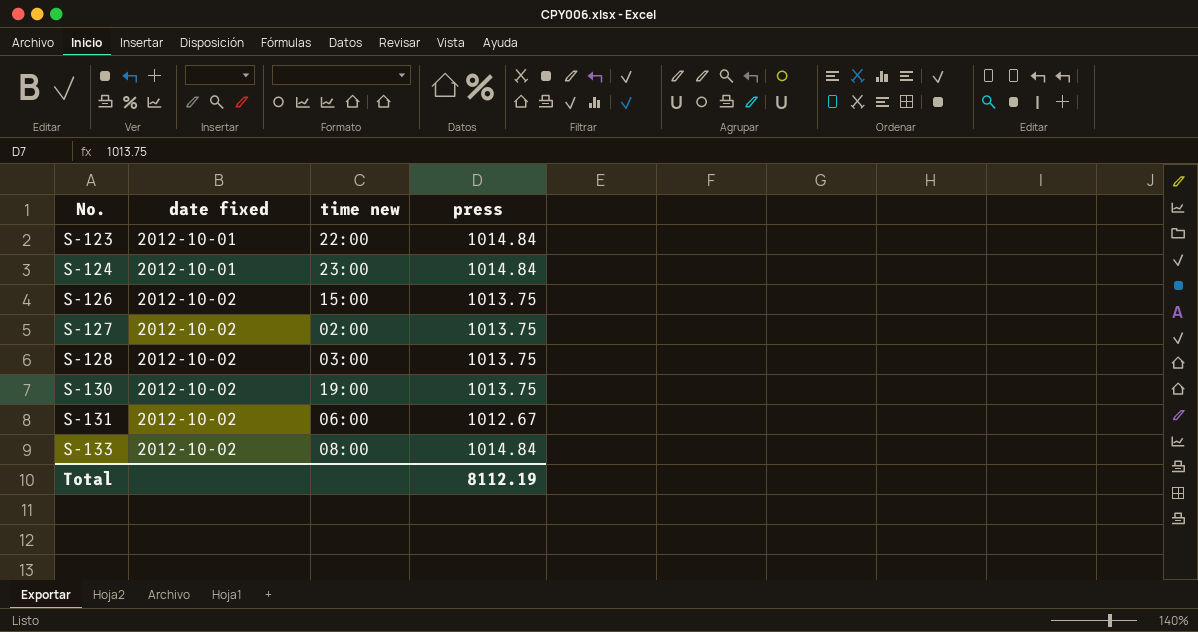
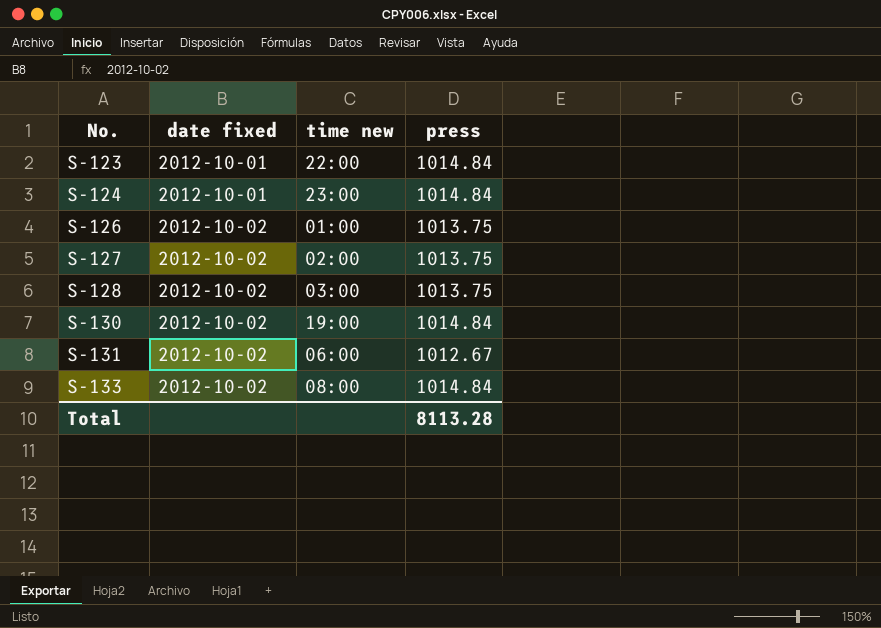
S-126 | time new: 15:00 -> 01:00
S-130 | press: 1013.75 -> 1014.84
Total | press: 8112.19 -> 8113.28

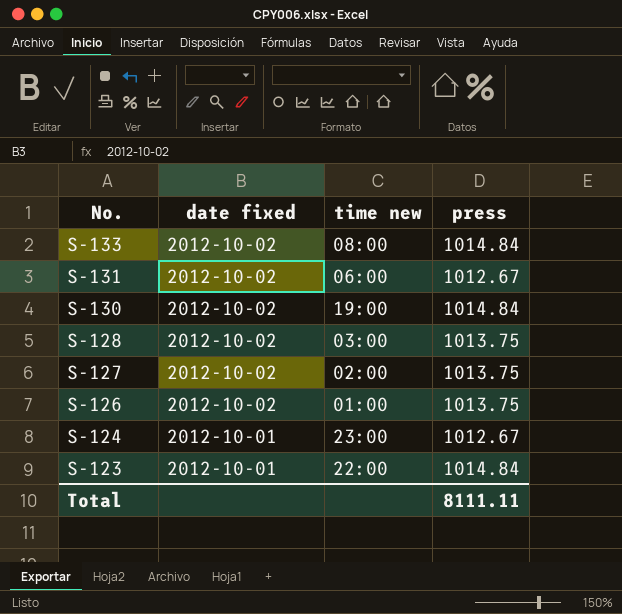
row order: No. ascending -> No. descending
S-124 | press: 1014.84 -> 1012.67
Total | press: 8113.28 -> 8111.11

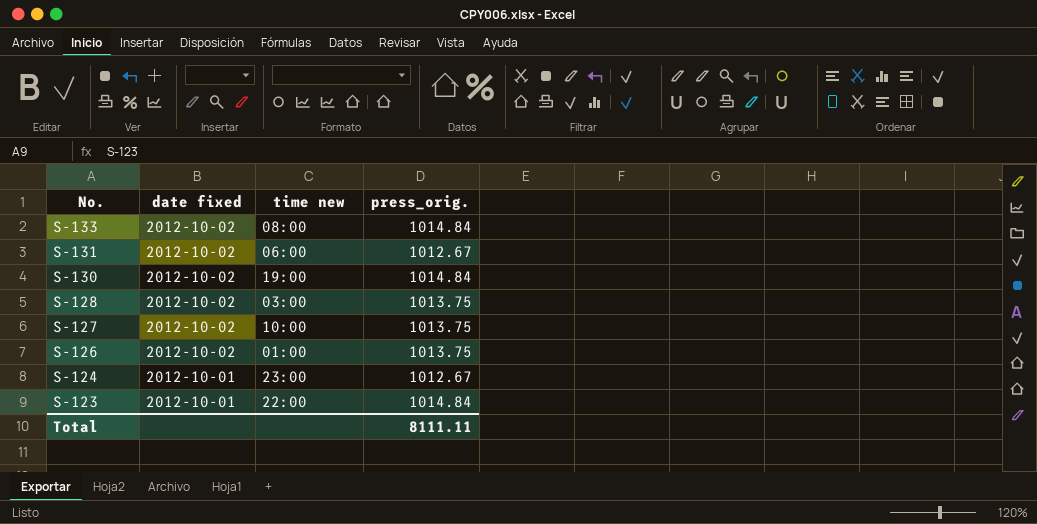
column name: press -> press_orig.
S-127 | time new: 02:00 -> 10:00

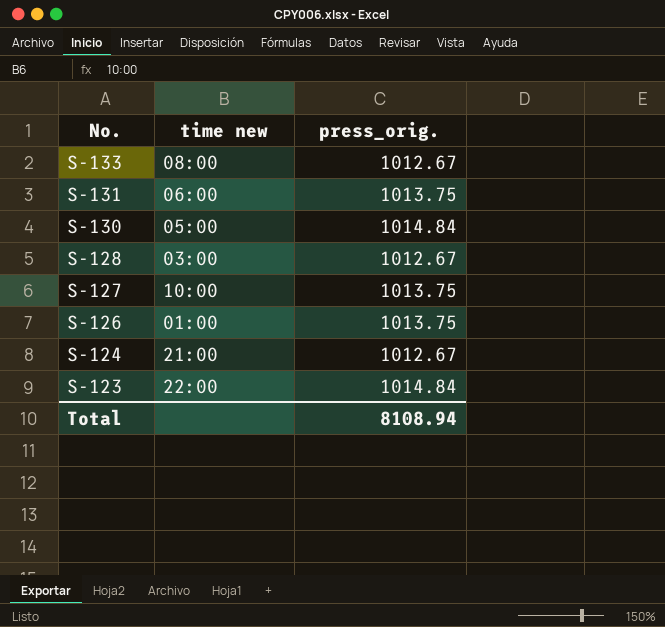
column date fixed | position: 2 -> none
S-133 | press_orig.: 1014.84 -> 1012.67
S-131 | press_orig.: 1012.67 -> 1013.75
S-130 | time new: 19:00 -> 05:00
S-128 | press_orig.: 1013.75 -> 1012.67
S-124 | time new: 23:00 -> 21:00
Total | press_orig.: 8111.11 -> 8108.94

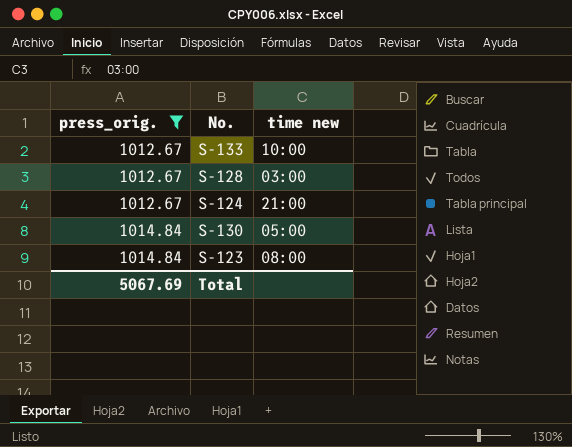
filter: none -> press_orig. != 1013.75
row order: No. descending -> press_orig. ascending
column press_orig. | position: 3 -> 1
S-133 | time new: 08:00 -> 10:00
S-123 | time new: 22:00 -> 08:00
Total | press_orig.: 8108.94 -> 5067.69

